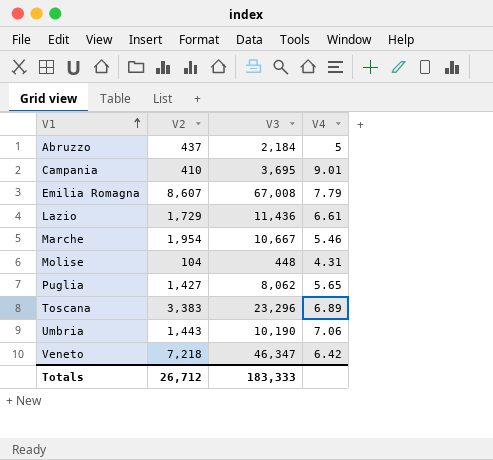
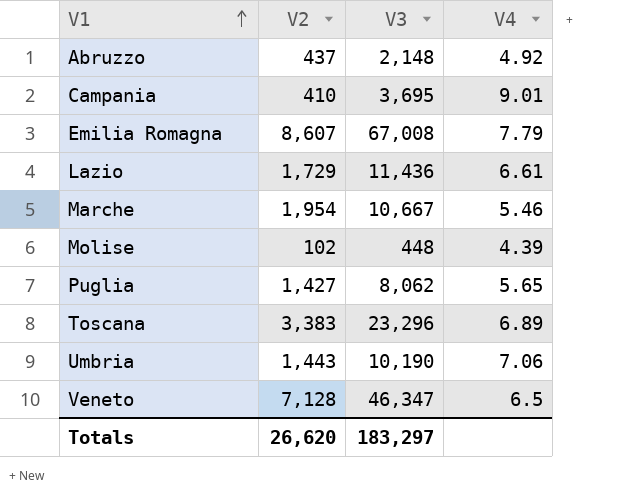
Abruzzo | V3: 2,184 -> 2,148
Abruzzo | V4: 5 -> 4.92
Molise | V2: 104 -> 102
Molise | V4: 4.31 -> 4.39
Veneto | V2: 7,218 -> 7,128
Veneto | V4: 6.42 -> 6.5
Totals | V2: 26,712 -> 26,620
Totals | V3: 183,333 -> 183,297

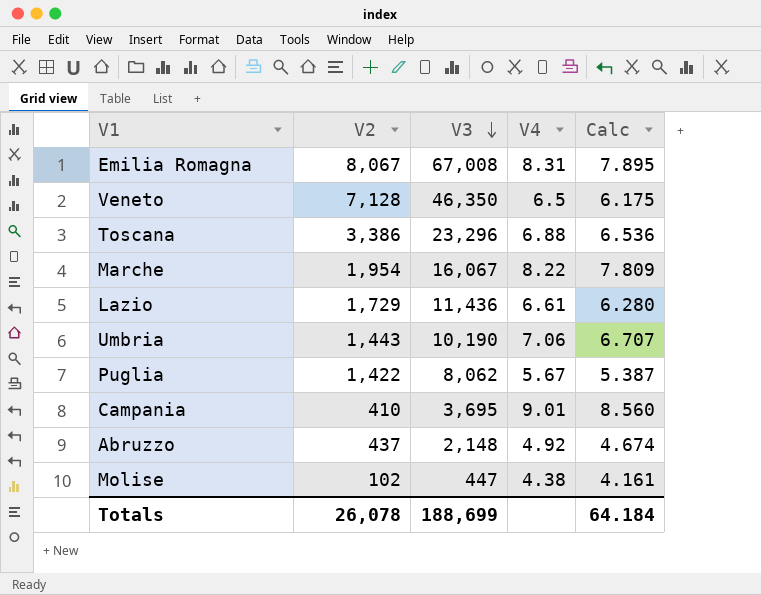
row order: V1 ascending -> V3 descending
column Calc | formula: none -> [V4] * 0.95
Emilia Romagna | V2: 8,607 -> 8,067
Emilia Romagna | V4: 7.79 -> 8.31
Veneto | V3: 46,347 -> 46,350
Toscana | V2: 3,383 -> 3,386
Toscana | V4: 6.89 -> 6.88
Marche | V3: 10,667 -> 16,067
Marche | V4: 5.46 -> 8.22
Puglia | V2: 1,427 -> 1,422
Puglia | V4: 5.65 -> 5.67
Molise | V3: 448 -> 447
Molise | V4: 4.39 -> 4.38
Totals | V2: 26,620 -> 26,078
Totals | V3: 183,297 -> 188,699

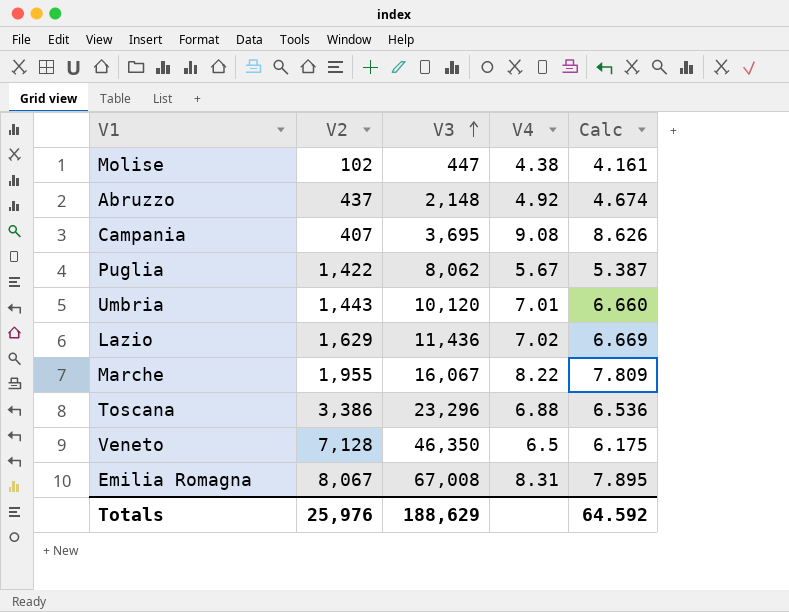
row order: V3 descending -> V3 ascending
Campania | V2: 410 -> 407
Campania | V4: 9.01 -> 9.08
Campania | Calc: 8.560 -> 8.626
Umbria | V3: 10,190 -> 10,120
Umbria | V4: 7.06 -> 7.01
Umbria | Calc: 6.707 -> 6.660
Lazio | V2: 1,729 -> 1,629
Lazio | V4: 6.61 -> 7.02
Lazio | Calc: 6.280 -> 6.669
Marche | V2: 1,954 -> 1,955
Totals | V2: 26,078 -> 25,976
Totals | V3: 188,699 -> 188,629
Totals | Calc: 64.184 -> 64.592

